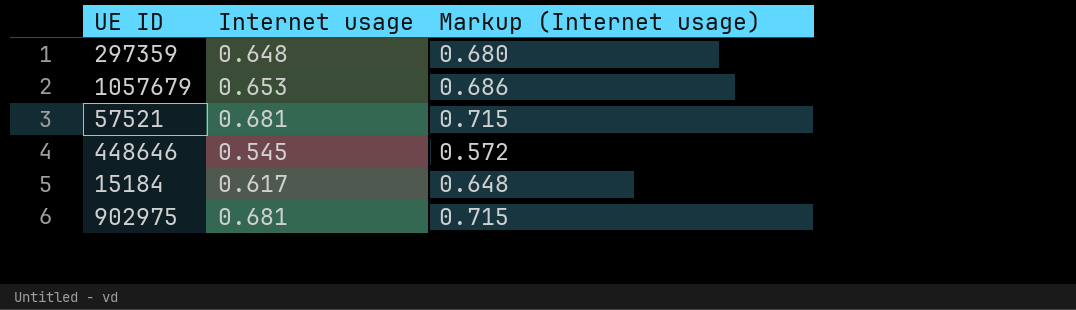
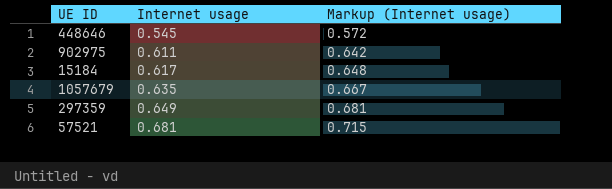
row order: none -> Internet usage ascending
902975 | Internet usage: 0.681 -> 0.611
902975 | Markup (Internet usage): 0.715 -> 0.642
1057679 | Internet usage: 0.653 -> 0.635
1057679 | Markup (Internet usage): 0.686 -> 0.667
297359 | Internet usage: 0.648 -> 0.649
297359 | Markup (Internet usage): 0.680 -> 0.681

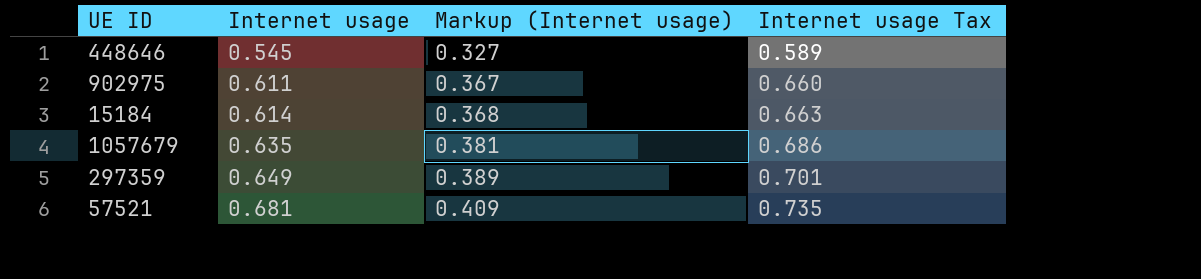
column Markup (Internet usage) | formula: [Internet usage] * 1.05 -> [Internet usage] * 0.6
column Internet usage Tax | formula: none -> [Internet usage] * 1.08
15184 | Internet usage: 0.617 -> 0.614

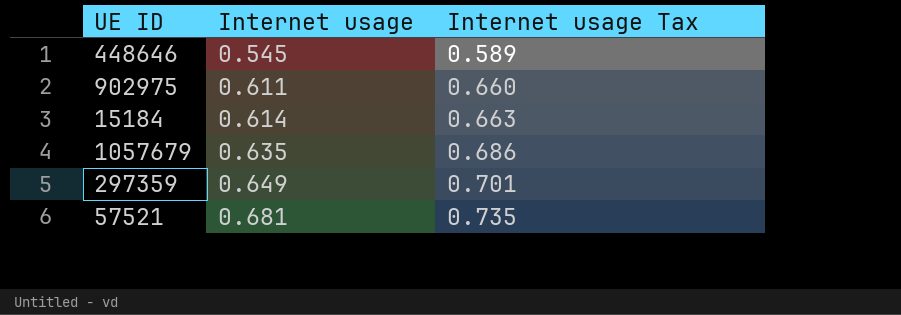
column Markup (Internet usage) | formula: [Internet usage] * 0.6 -> none

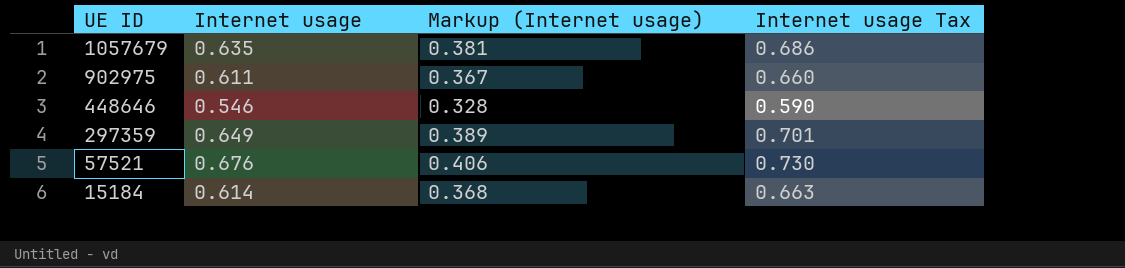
row order: Internet usage ascending -> UE ID descending
column Markup (Internet usage) | formula: none -> [Internet usage] * 0.6
448646 | Internet usage: 0.545 -> 0.546
448646 | Internet usage Tax: 0.589 -> 0.590
57521 | Internet usage: 0.681 -> 0.676
57521 | Internet usage Tax: 0.735 -> 0.730

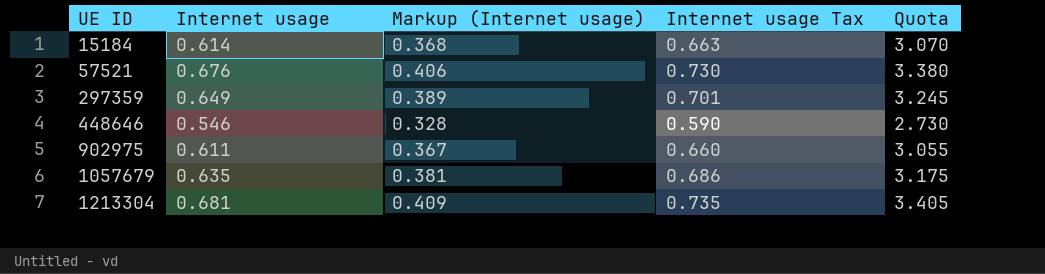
row order: UE ID descending -> UE ID ascending
column Quota | formula: none -> [Internet usage] * 5
row 1213304: none -> 0.681 | 0.409 | 0.735 | 3.405

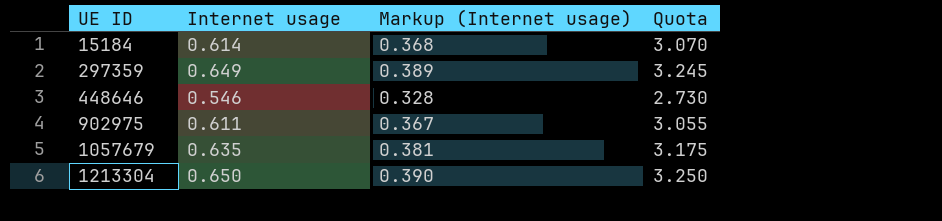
column Internet usage Tax | formula: [Internet usage] * 1.08 -> none
row 57521: 0.676 | 0.406 | 0.730 | 3.380 -> none
1213304 | Internet usage: 0.681 -> 0.650
1213304 | Markup (Internet usage): 0.409 -> 0.390
1213304 | Quota: 3.405 -> 3.250

